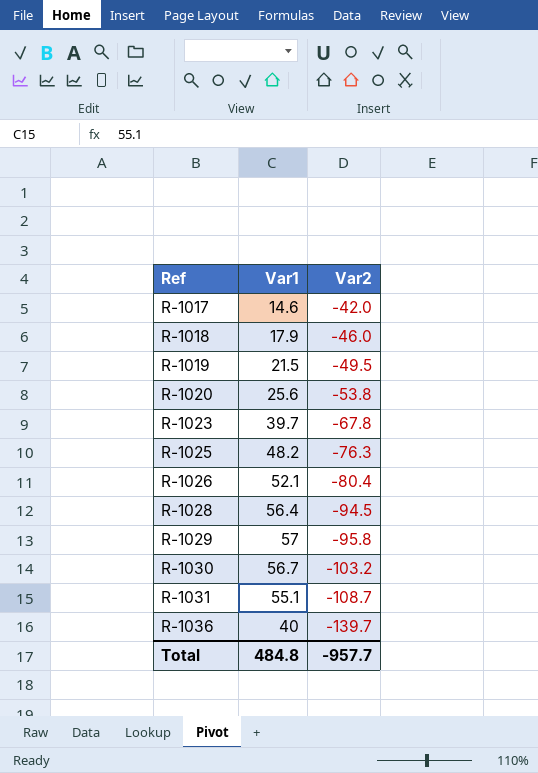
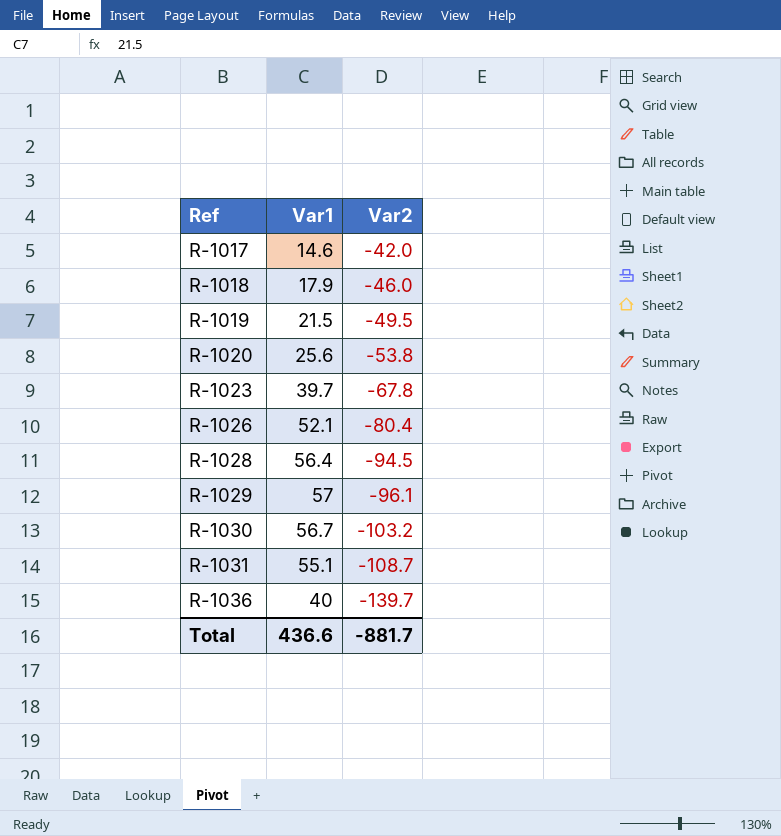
row R-1025: 48.2 | -76.3 -> none
R-1029 | Var2: -95.8 -> -96.1
Total | Var1: 484.8 -> 436.6
Total | Var2: -957.7 -> -881.7

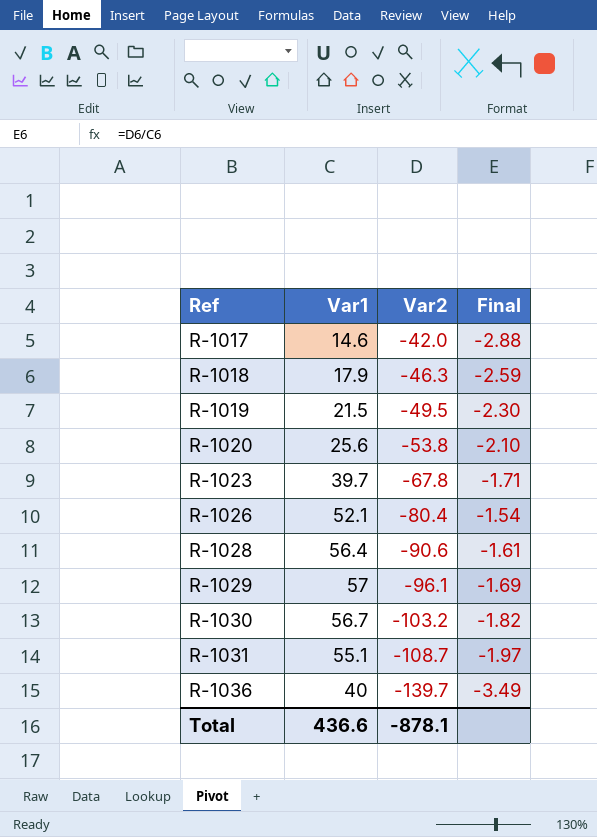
column Final | formula: none -> [Var2] / [Var1]
R-1018 | Var2: -46.0 -> -46.3
R-1028 | Var2: -94.5 -> -90.6
Total | Var2: -881.7 -> -878.1

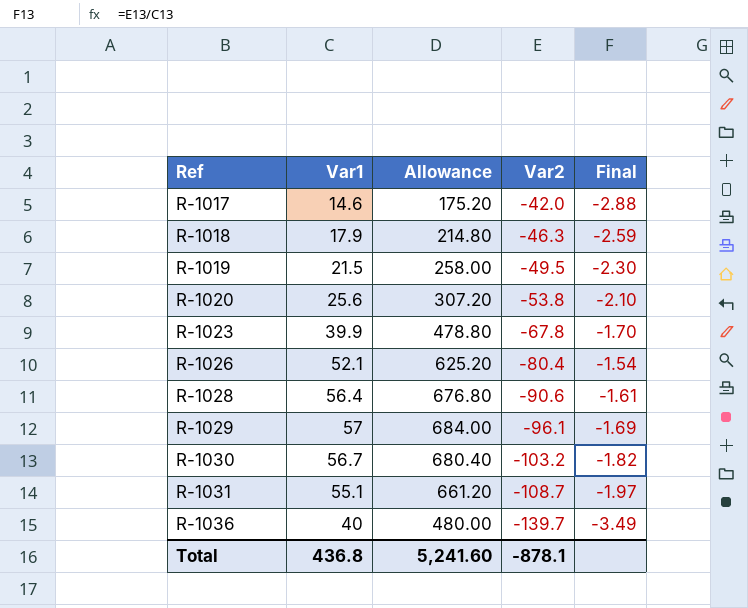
column Allowance | formula: none -> [Var1] * 12
R-1023 | Var1: 39.7 -> 39.9
R-1023 | Final: -1.71 -> -1.70
Total | Var1: 436.6 -> 436.8

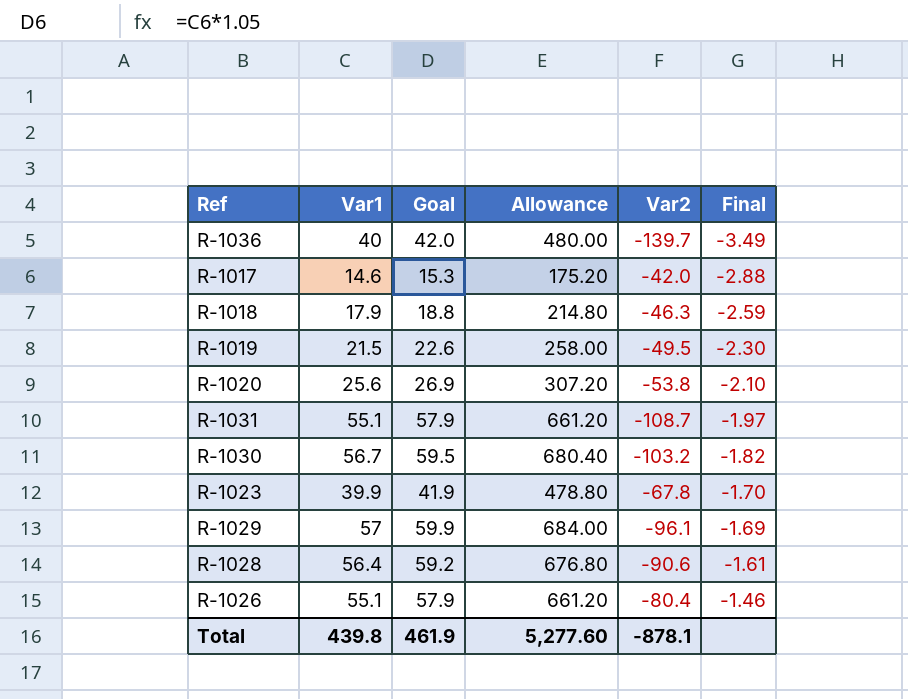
row order: Ref ascending -> Final ascending
column Goal | formula: none -> [Var1] * 1.05
R-1026 | Var1: 52.1 -> 55.1
R-1026 | Allowance: 625.20 -> 661.20
R-1026 | Final: -1.54 -> -1.46
Total | Var1: 436.8 -> 439.8
Total | Allowance: 5,241.60 -> 5,277.60

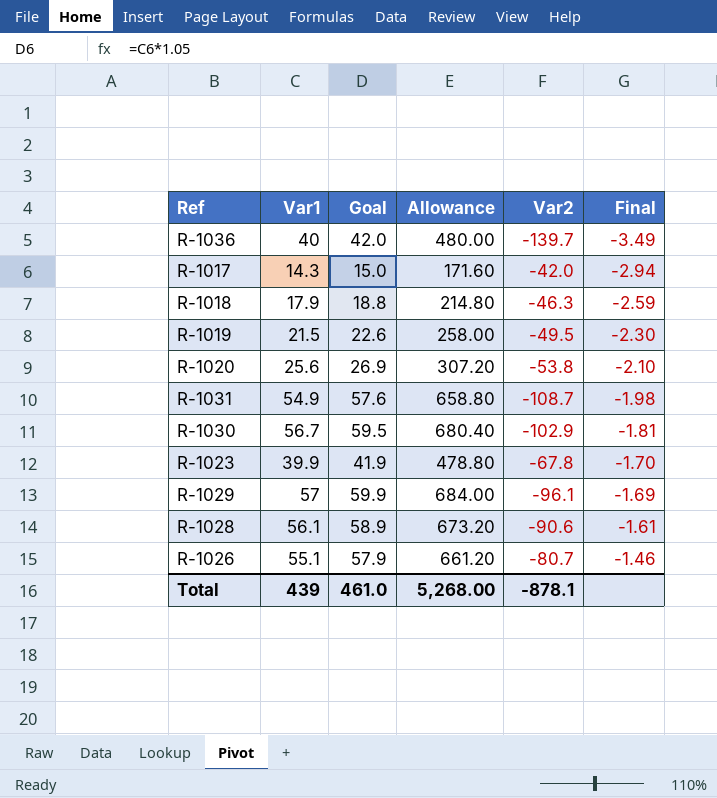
R-1017 | Var1: 14.6 -> 14.3
R-1017 | Goal: 15.3 -> 15.0
R-1017 | Allowance: 175.20 -> 171.60
R-1017 | Final: -2.88 -> -2.94
R-1031 | Var1: 55.1 -> 54.9
R-1031 | Goal: 57.9 -> 57.6
R-1031 | Allowance: 661.20 -> 658.80
R-1031 | Final: -1.97 -> -1.98
R-1030 | Var2: -103.2 -> -102.9
R-1030 | Final: -1.82 -> -1.81
R-1028 | Var1: 56.4 -> 56.1
R-1028 | Goal: 59.2 -> 58.9
R-1028 | Allowance: 676.80 -> 673.20
R-1026 | Var2: -80.4 -> -80.7
Total | Var1: 439.8 -> 439
Total | Goal: 461.9 -> 461.0
Total | Allowance: 5,277.60 -> 5,268.00

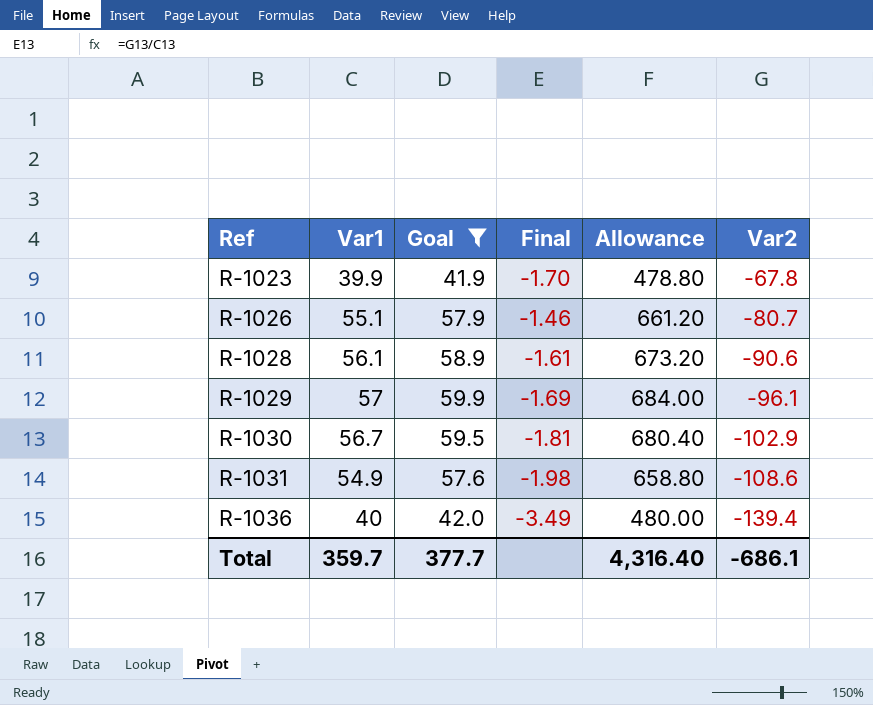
filter: none -> Goal >= 41.9
row order: Final ascending -> Ref ascending
column Final | position: 6 -> 4
R-1031 | Var2: -108.7 -> -108.6
R-1036 | Var2: -139.7 -> -139.4
Total | Var1: 439 -> 359.7
Total | Goal: 461.0 -> 377.7
Total | Allowance: 5,268.00 -> 4,316.40
Total | Var2: -878.1 -> -686.1

